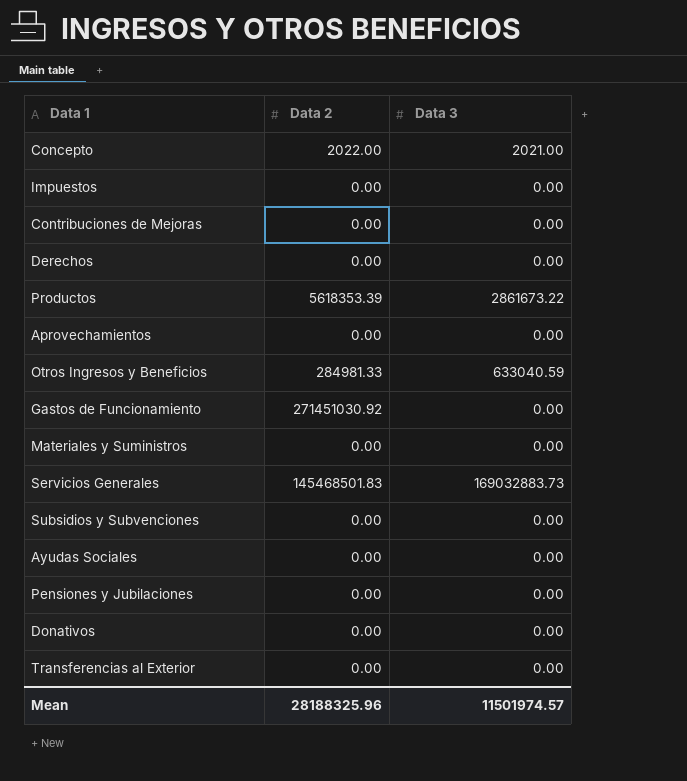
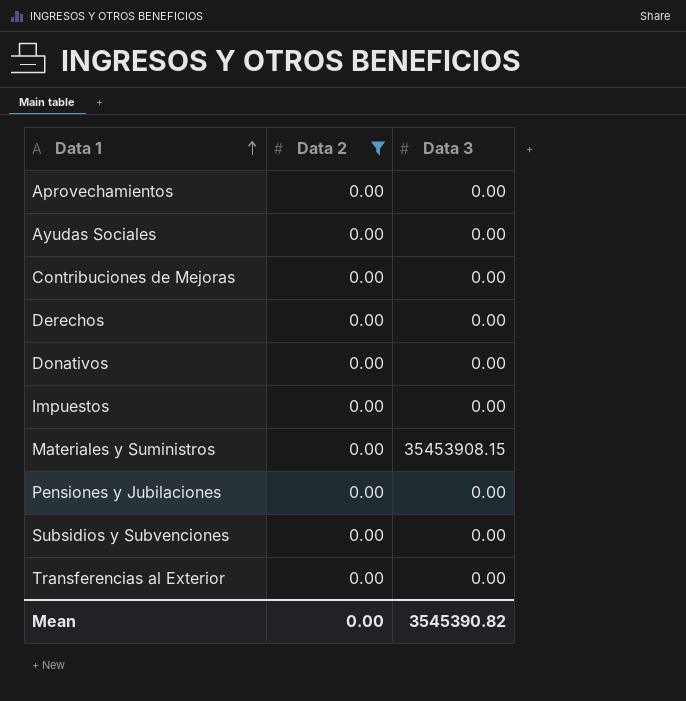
filter: none -> Data 2 = 0.00
row order: none -> Data 1 ascending
Materiales y Suministros | Data 3: 0.00 -> 35453908.15
Mean | Data 2: 28188325.96 -> 0.00
Mean | Data 3: 11501974.57 -> 3545390.82

